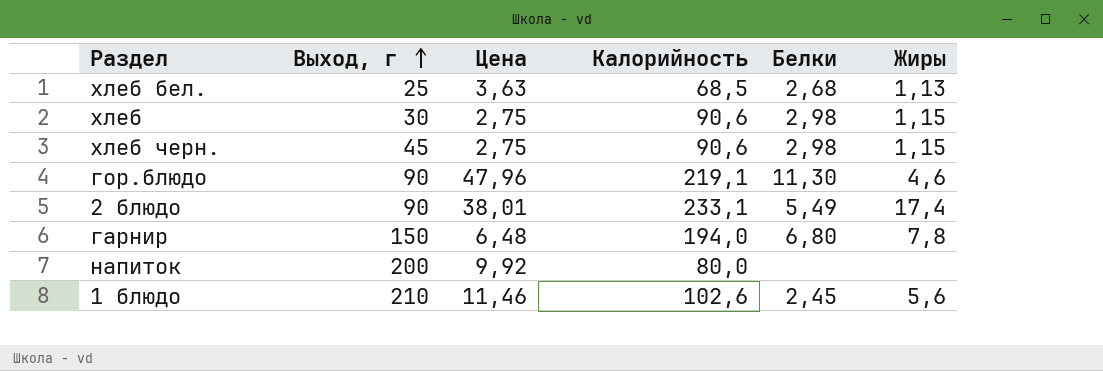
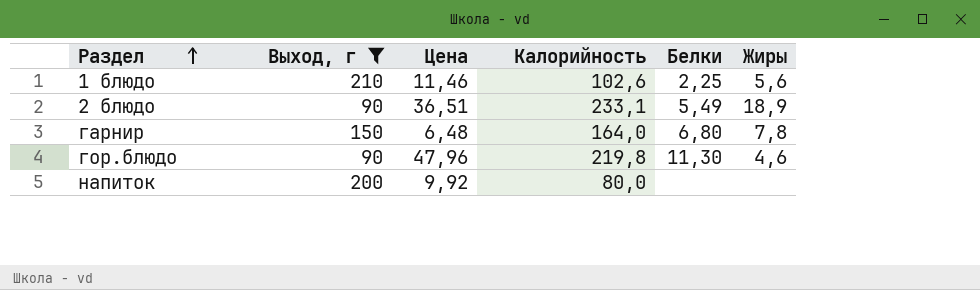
filter: none -> Выход, г >= 90
row order: Выход, г ascending -> Раздел ascending
1 блюдо | Белки: 2,45 -> 2,25
2 блюдо | Цена: 38,01 -> 36,51
2 блюдо | Жиры: 17,4 -> 18,9
гарнир | Калорийность: 194,0 -> 164,0
гор.блюдо | Калорийность: 219,1 -> 219,8

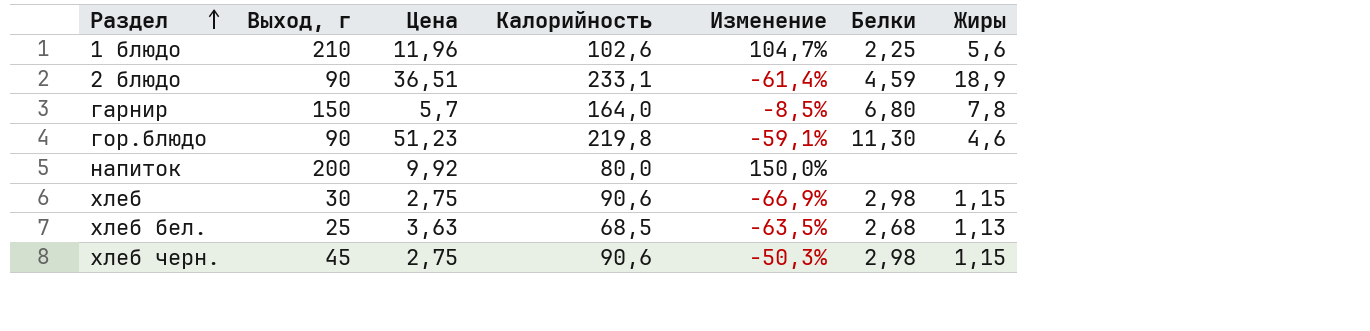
filter: Выход, г >= 90 -> none
column Изменение | formula: none -> ([Выход, г] - [Калорийность]) / [Калорийность]
1 блюдо | Цена: 11,46 -> 11,96
2 блюдо | Белки: 5,49 -> 4,59
гарнир | Цена: 6,48 -> 5,7
гор.блюдо | Цена: 47,96 -> 51,23

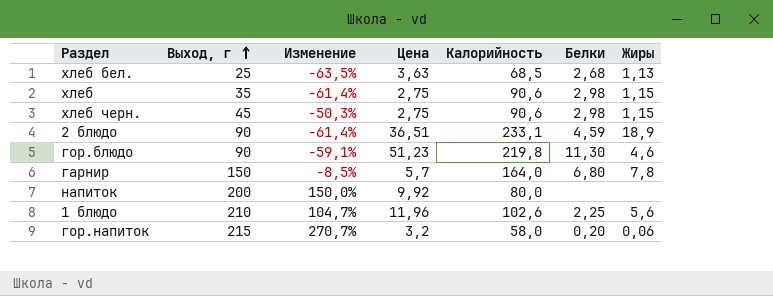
row order: Раздел ascending -> Выход, г ascending
column Изменение | position: 5 -> 3
хлеб | Выход, г: 30 -> 35
хлеб | Изменение: -66,9% -> -61,4%
row гор.напиток: none -> 215 | 270,7% | 3,2 | 58,0 | 0,20 | 0,06

